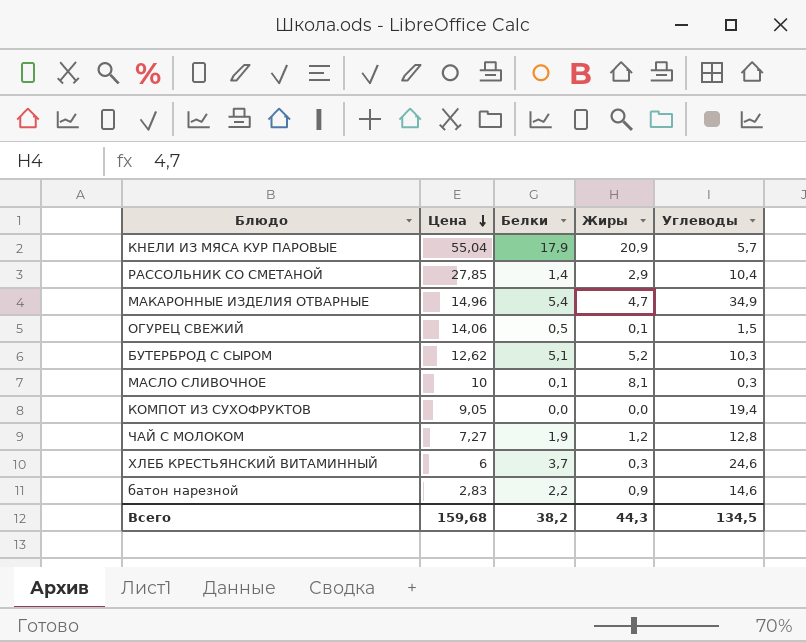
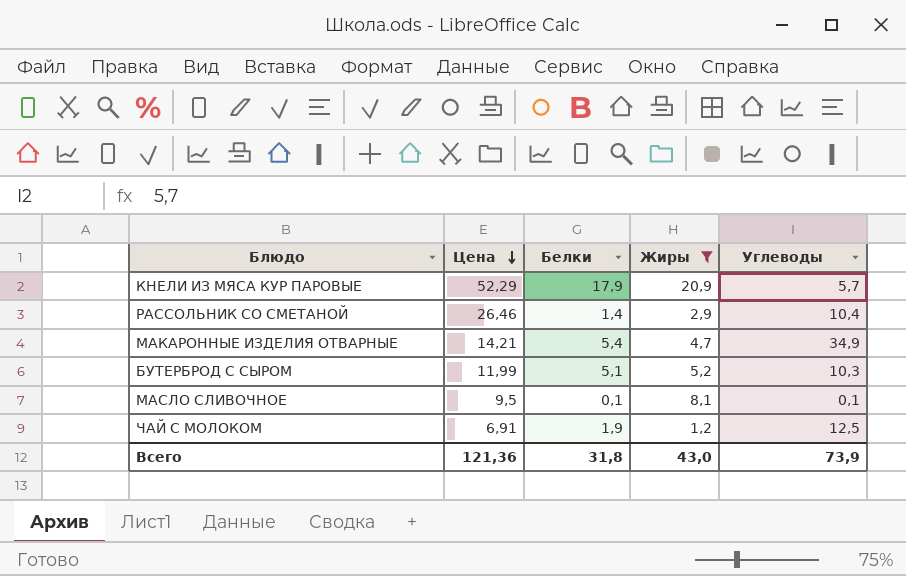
filter: none -> Жиры >= 1,2
КНЕЛИ ИЗ МЯСА КУР ПАРОВЫЕ | Цена: 55,04 -> 52,29
РАССОЛЬНИК СО СМЕТАНОЙ | Цена: 27,85 -> 26,46
МАКАРОННЫЕ ИЗДЕЛИЯ ОТВАРНЫЕ | Цена: 14,96 -> 14,21
БУТЕРБРОД С СЫРОМ | Цена: 12,62 -> 11,99
МАСЛО СЛИВОЧНОЕ | Цена: 10 -> 9,5
МАСЛО СЛИВОЧНОЕ | Углеводы: 0,3 -> 0,1
ЧАЙ С МОЛОКОМ | Цена: 7,27 -> 6,91
ЧАЙ С МОЛОКОМ | Углеводы: 12,8 -> 12,5
Всего | Цена: 159,68 -> 121,36
Всего | Белки: 38,2 -> 31,8
Всего | Жиры: 44,3 -> 43,0
Всего | Углеводы: 134,5 -> 73,9

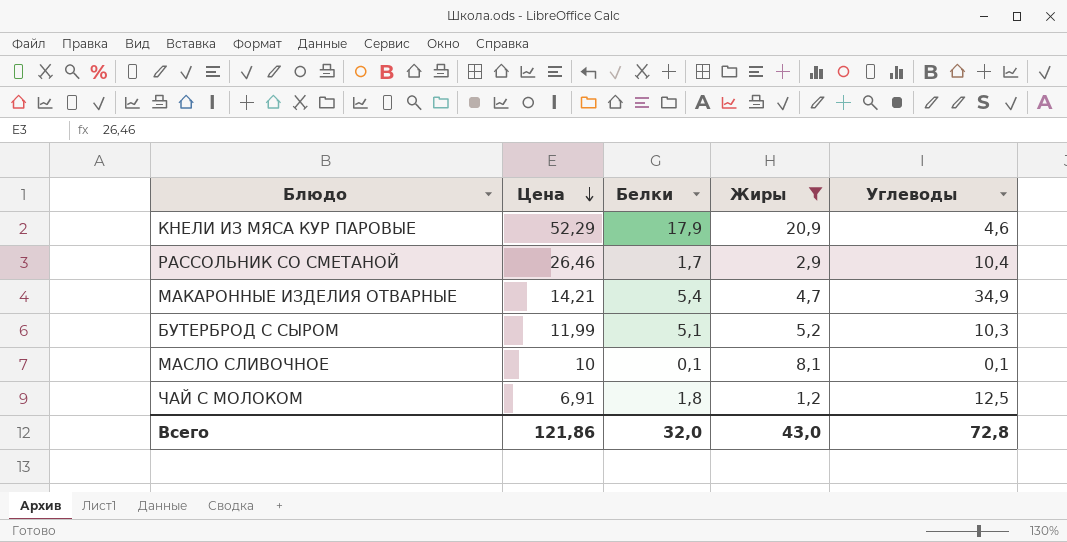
КНЕЛИ ИЗ МЯСА КУР ПАРОВЫЕ | Углеводы: 5,7 -> 4,6
РАССОЛЬНИК СО СМЕТАНОЙ | Белки: 1,4 -> 1,7
МАСЛО СЛИВОЧНОЕ | Цена: 9,5 -> 10
ЧАЙ С МОЛОКОМ | Белки: 1,9 -> 1,8
Всего | Цена: 121,36 -> 121,86
Всего | Белки: 31,8 -> 32,0
Всего | Углеводы: 73,9 -> 72,8

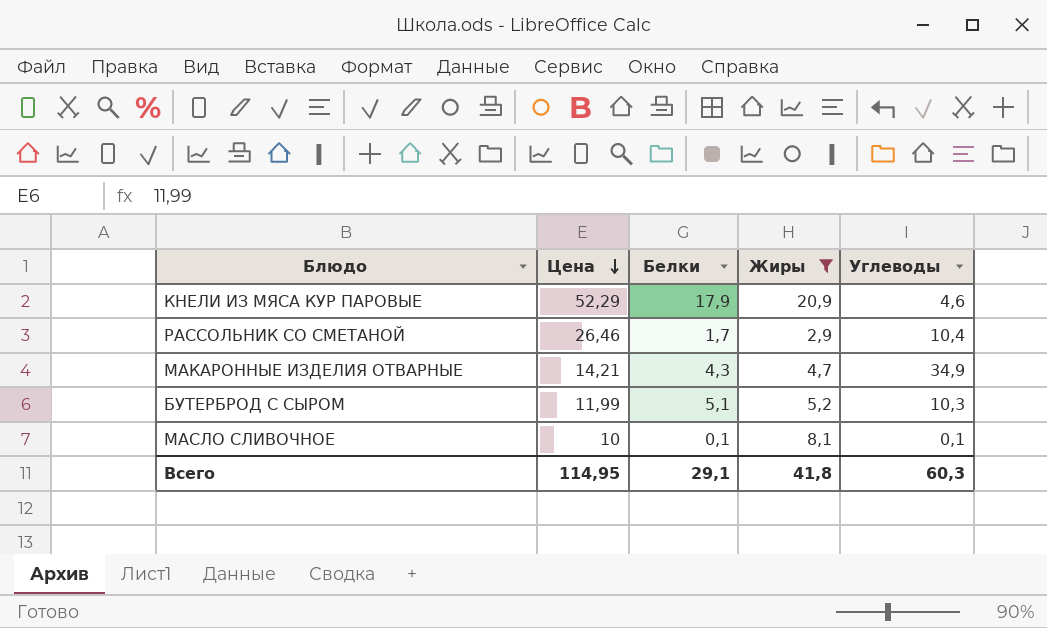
row ЧАЙ С МОЛОКОМ: 6,91 | 1,8 | 1,2 | 12,5 -> none
МАКАРОННЫЕ ИЗДЕЛИЯ ОТВАРНЫЕ | Белки: 5,4 -> 4,3
Всего | Цена: 121,86 -> 114,95
Всего | Белки: 32,0 -> 29,1
Всего | Жиры: 43,0 -> 41,8
Всего | Углеводы: 72,8 -> 60,3

